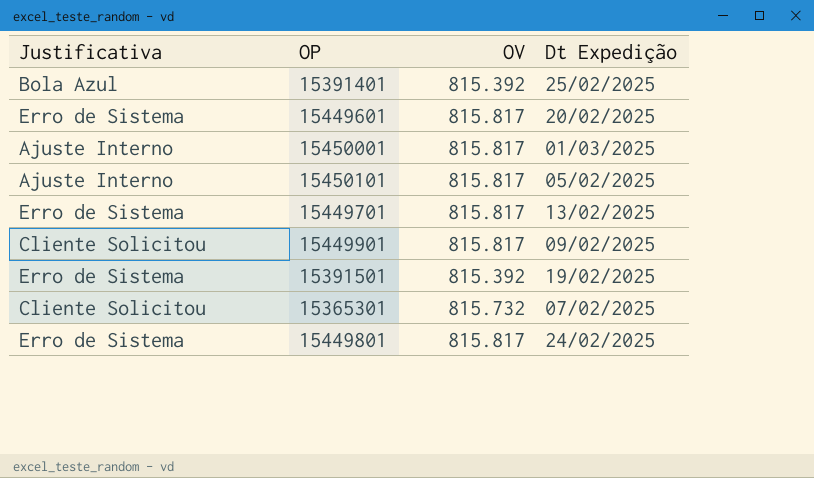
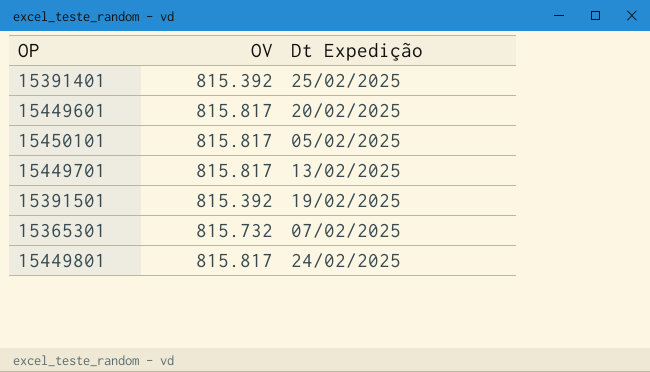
column Justificativa | position: 1 -> none
row 15450001: Ajuste Interno | 815.817 | 01/03/2025 -> none
row 15449901: Cliente Solicitou | 815.817 | 09/02/2025 -> none

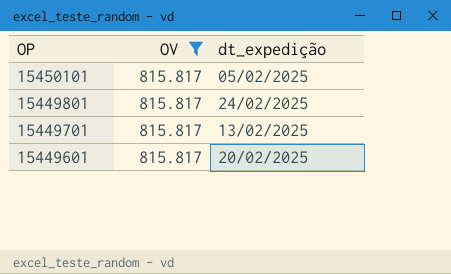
filter: none -> OV = 815.817
row order: none -> OP descending
column name: Dt Expedição -> dt_expedição

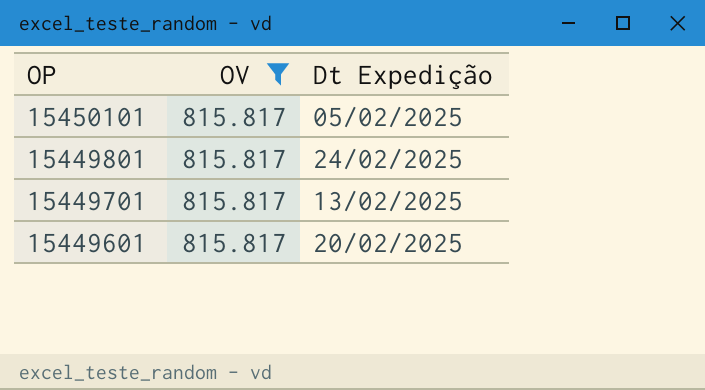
column name: dt_expedição -> Dt Expedição

